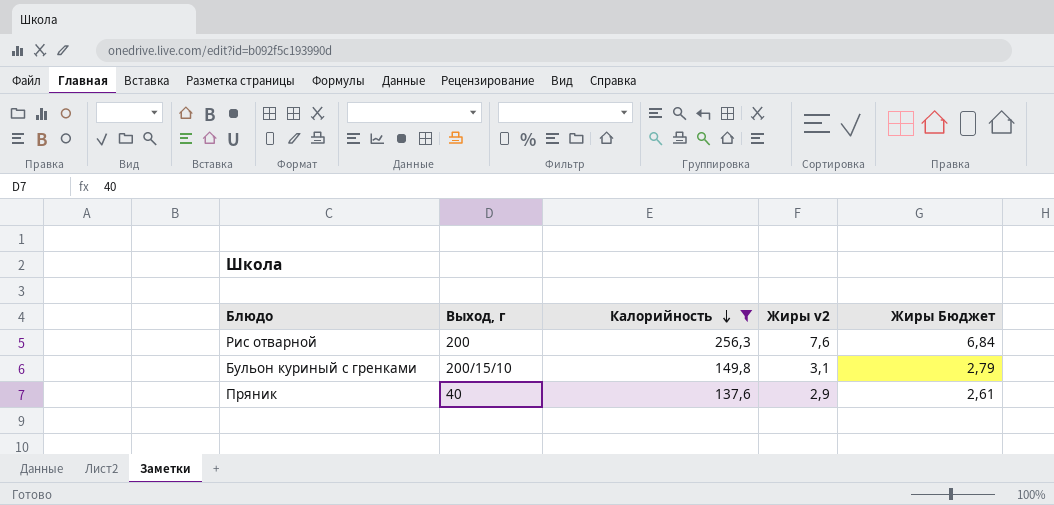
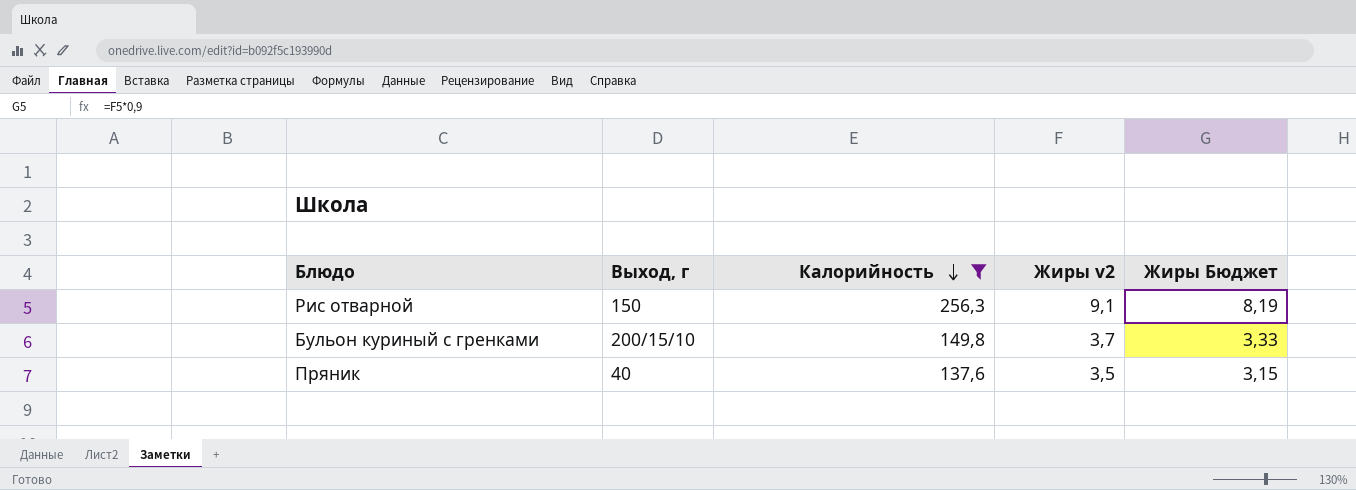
Рис отварной | Выход, г: 200 -> 150
Рис отварной | Жиры v2: 7,6 -> 9,1
Рис отварной | Жиры Бюджет: 6,84 -> 8,19
Бульон куриный с гренками | Жиры v2: 3,1 -> 3,7
Бульон куриный с гренками | Жиры Бюджет: 2,79 -> 3,33
Пряник | Жиры v2: 2,9 -> 3,5
Пряник | Жиры Бюджет: 2,61 -> 3,15

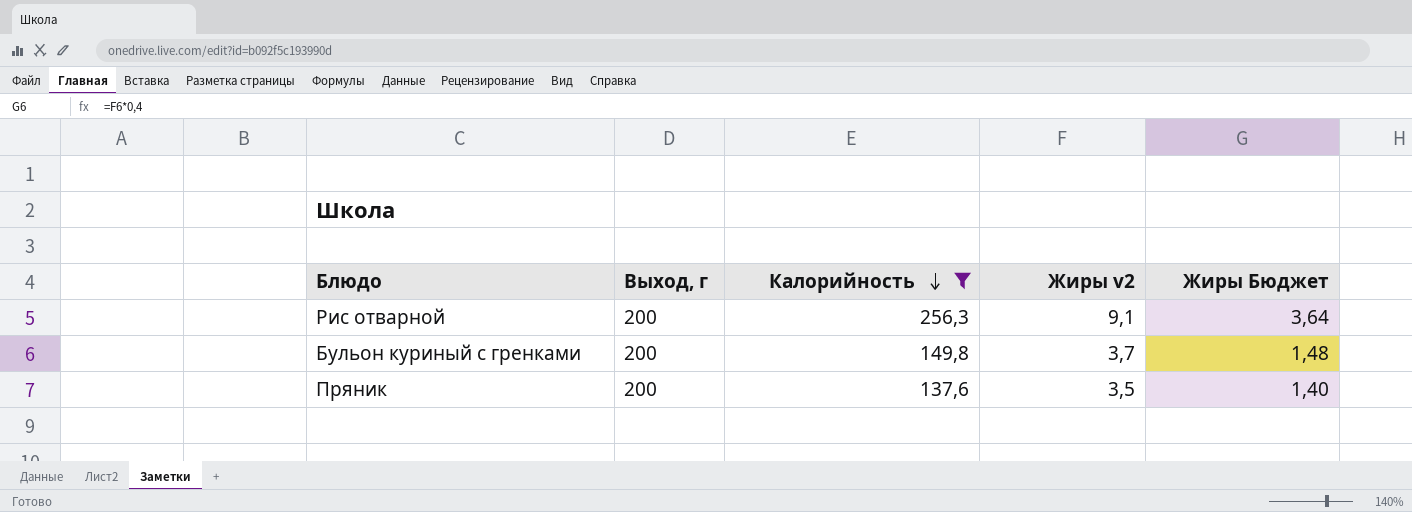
column Жиры Бюджет | formula: [Жиры v2] * 0,9 -> [Жиры v2] * 0,4
Рис отварной | Выход, г: 150 -> 200
Бульон куриный с гренками | Выход, г: 200/15/10 -> 200
Пряник | Выход, г: 40 -> 200

